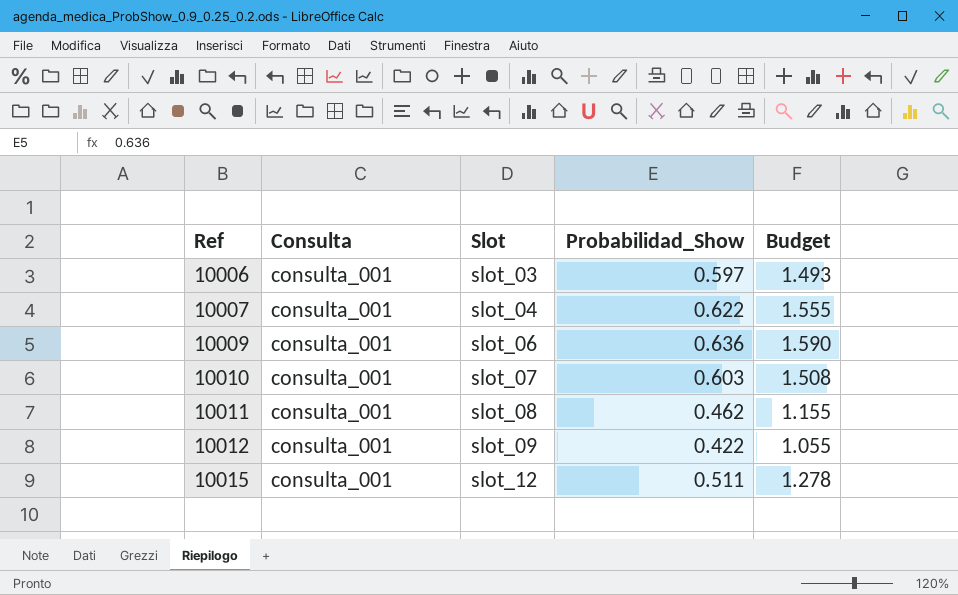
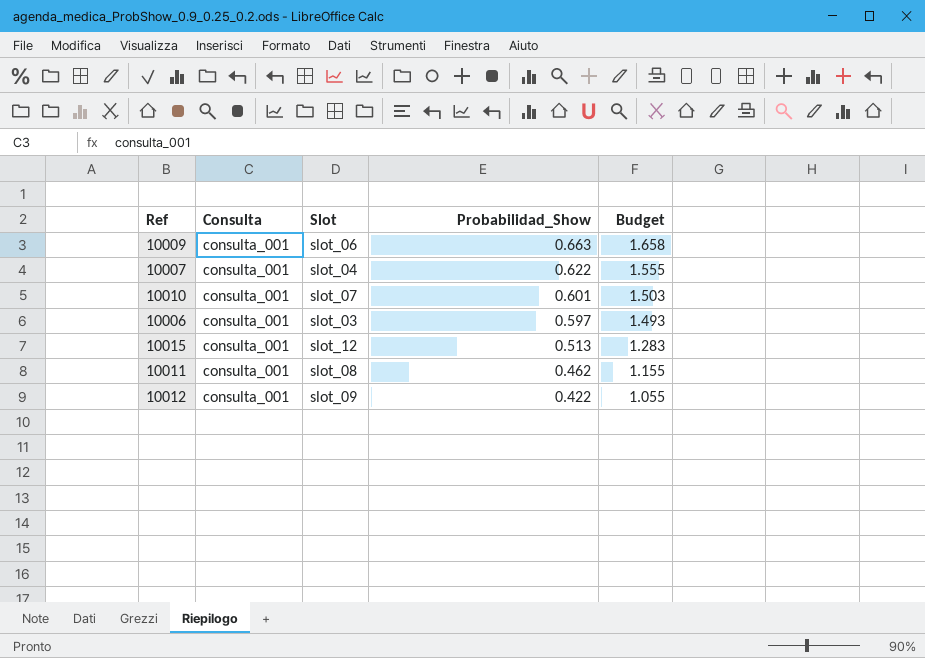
row order: Ref ascending -> Probabilidad_Show descending
10009 | Probabilidad_Show: 0.636 -> 0.663
10009 | Budget: 1.590 -> 1.658
10010 | Probabilidad_Show: 0.603 -> 0.601
10010 | Budget: 1.508 -> 1.503
10015 | Probabilidad_Show: 0.511 -> 0.513
10015 | Budget: 1.278 -> 1.283

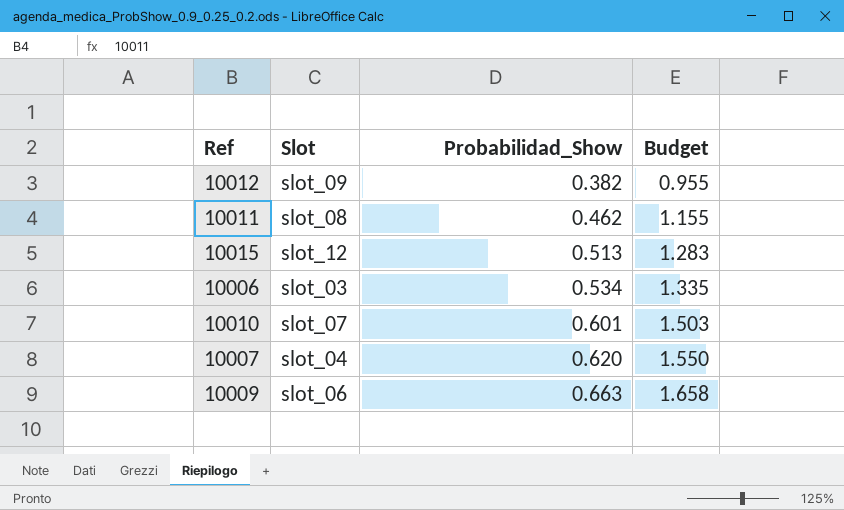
row order: Probabilidad_Show descending -> Probabilidad_Show ascending
column Consulta | position: 2 -> none
10012 | Probabilidad_Show: 0.422 -> 0.382
10012 | Budget: 1.055 -> 0.955
10006 | Probabilidad_Show: 0.597 -> 0.534
10006 | Budget: 1.493 -> 1.335
10007 | Probabilidad_Show: 0.622 -> 0.620
10007 | Budget: 1.555 -> 1.550

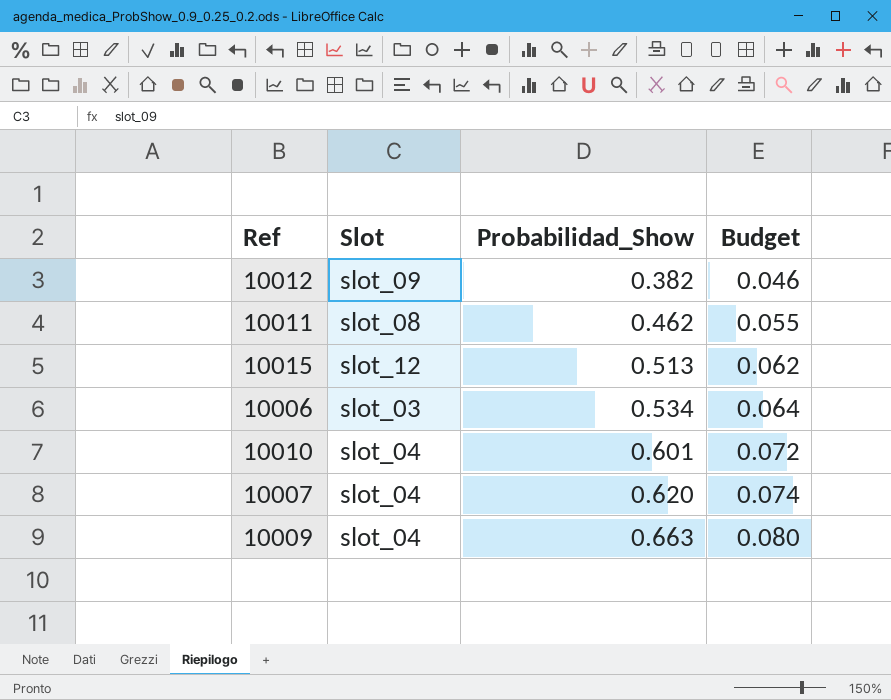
column Budget | formula: [Probabilidad_Show] * 2.5 -> [Probabilidad_Show] * 0.12
10010 | Slot: slot_07 -> slot_04
10009 | Slot: slot_06 -> slot_04

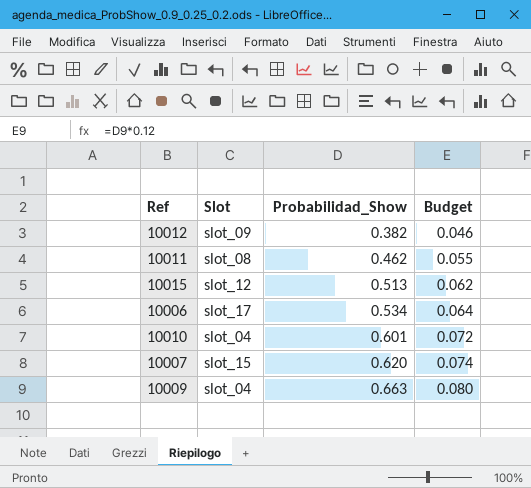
10006 | Slot: slot_03 -> slot_17
10007 | Slot: slot_04 -> slot_15

